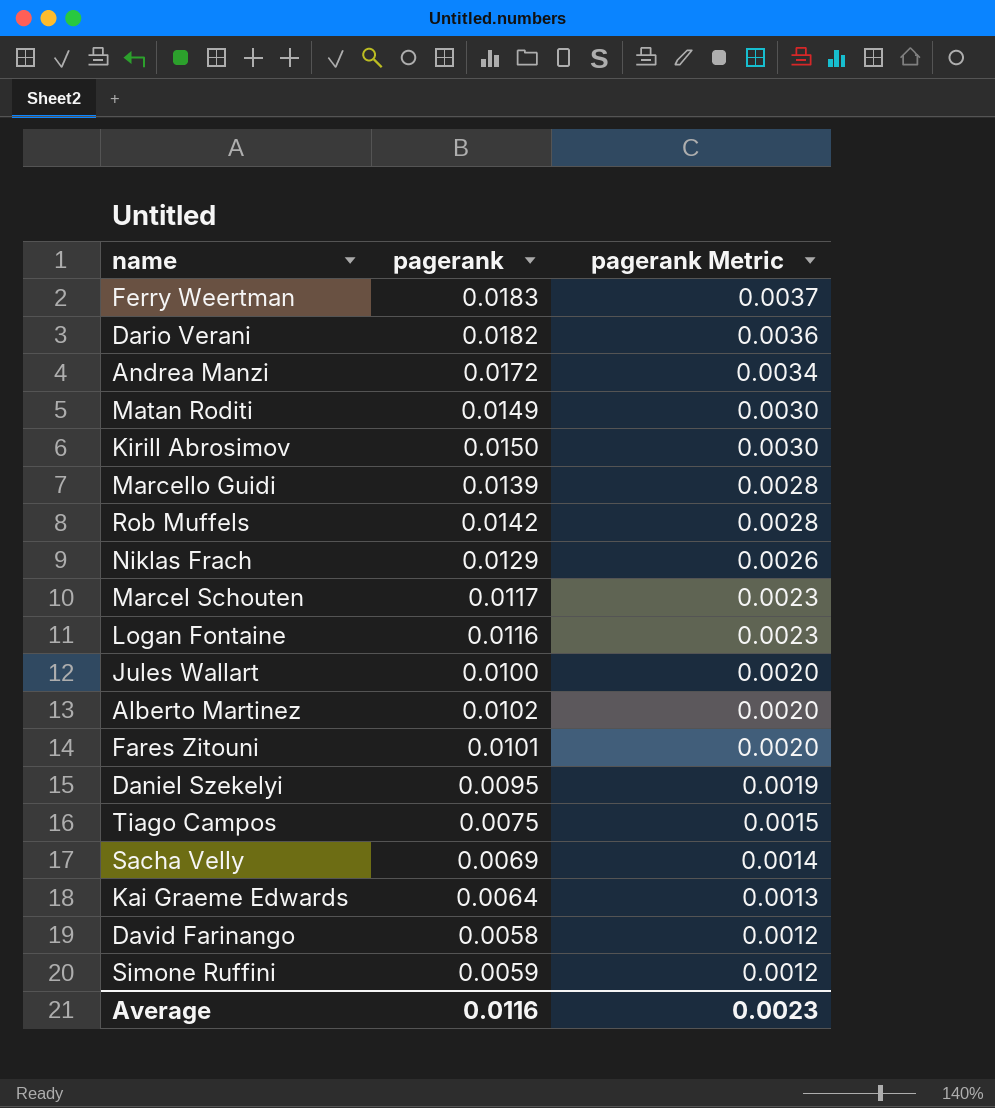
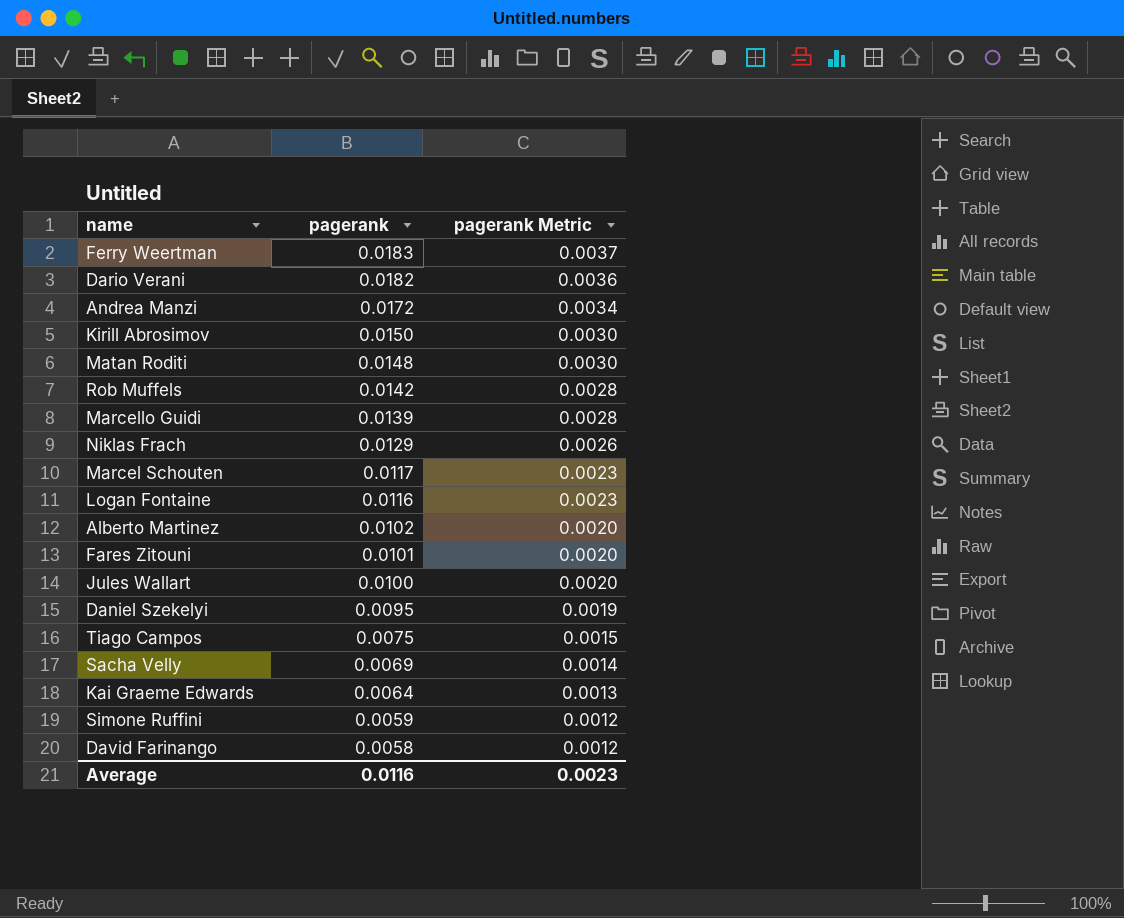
row order: pagerank Metric descending -> pagerank descending
Matan Roditi | pagerank: 0.0149 -> 0.0148

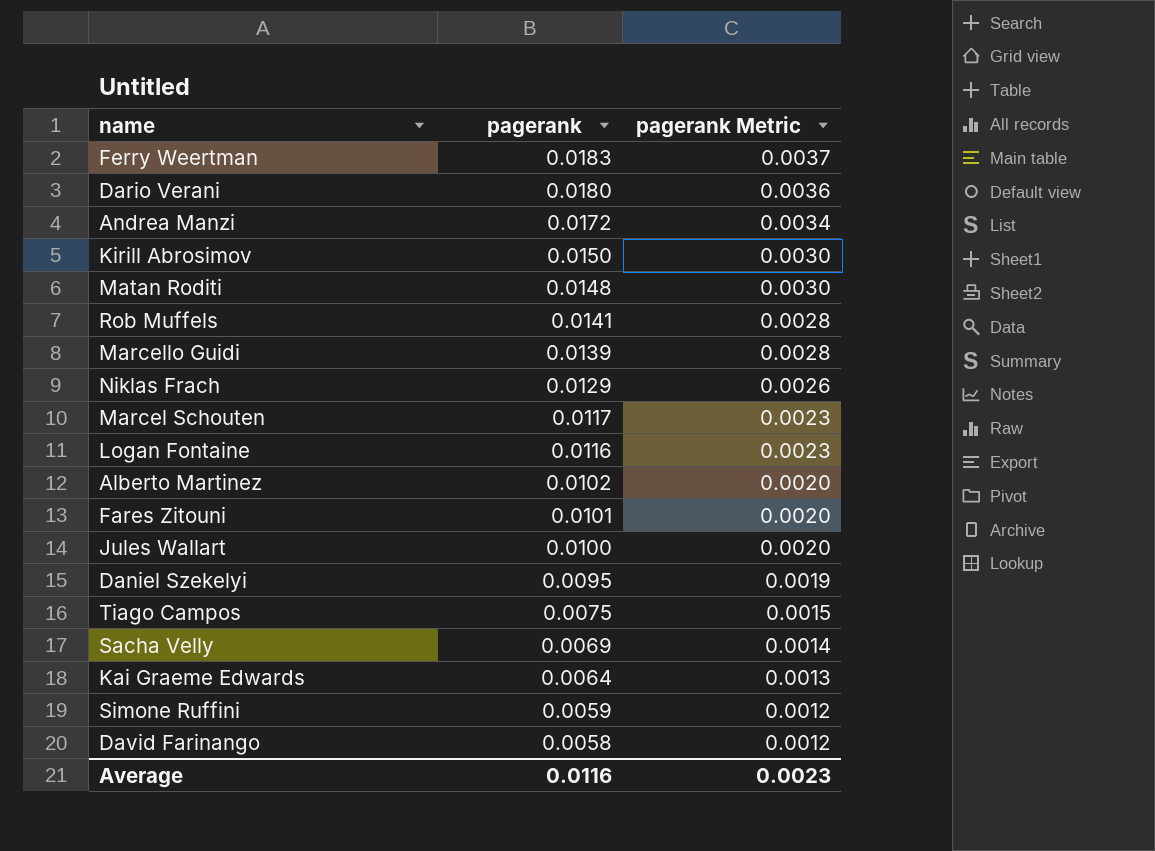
Dario Verani | pagerank: 0.0182 -> 0.0180
Rob Muffels | pagerank: 0.0142 -> 0.0141

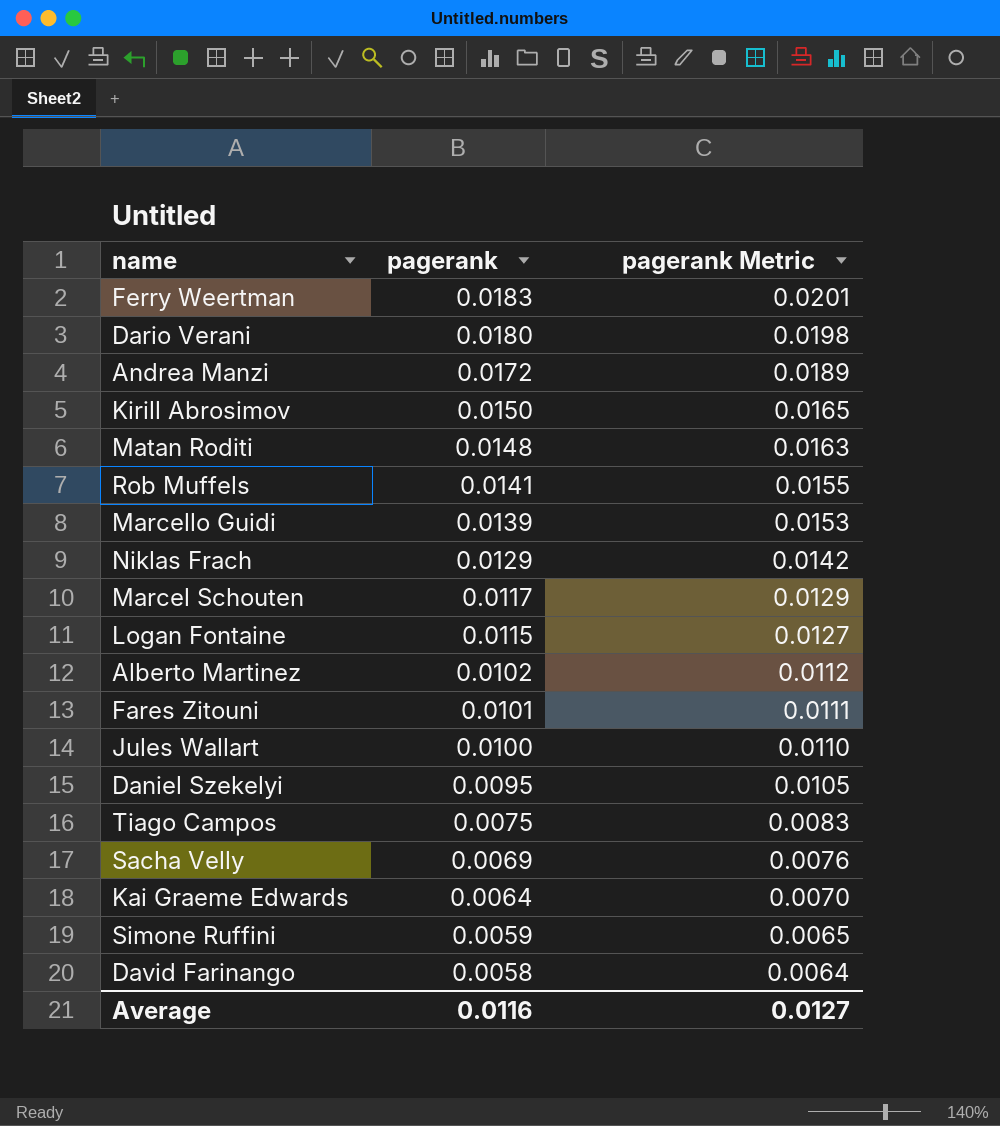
column pagerank Metric | formula: [pagerank] * 0.2 -> [pagerank] * 1.1
Logan Fontaine | pagerank: 0.0116 -> 0.0115
Average | pagerank Metric: 0.0023 -> 0.0127

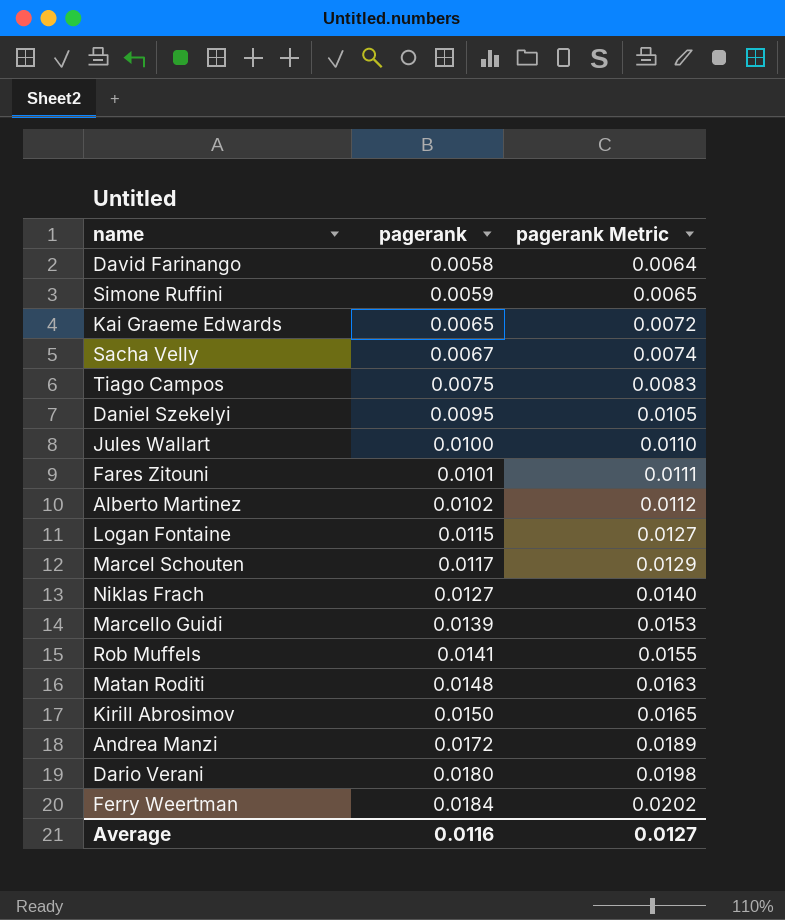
row order: pagerank descending -> pagerank ascending
Kai Graeme Edwards | pagerank: 0.0064 -> 0.0065
Kai Graeme Edwards | pagerank Metric: 0.0070 -> 0.0072
Sacha Velly | pagerank: 0.0069 -> 0.0067
Sacha Velly | pagerank Metric: 0.0076 -> 0.0074
Niklas Frach | pagerank: 0.0129 -> 0.0127
Niklas Frach | pagerank Metric: 0.0142 -> 0.0140
Ferry Weertman | pagerank: 0.0183 -> 0.0184
Ferry Weertman | pagerank Metric: 0.0201 -> 0.0202

